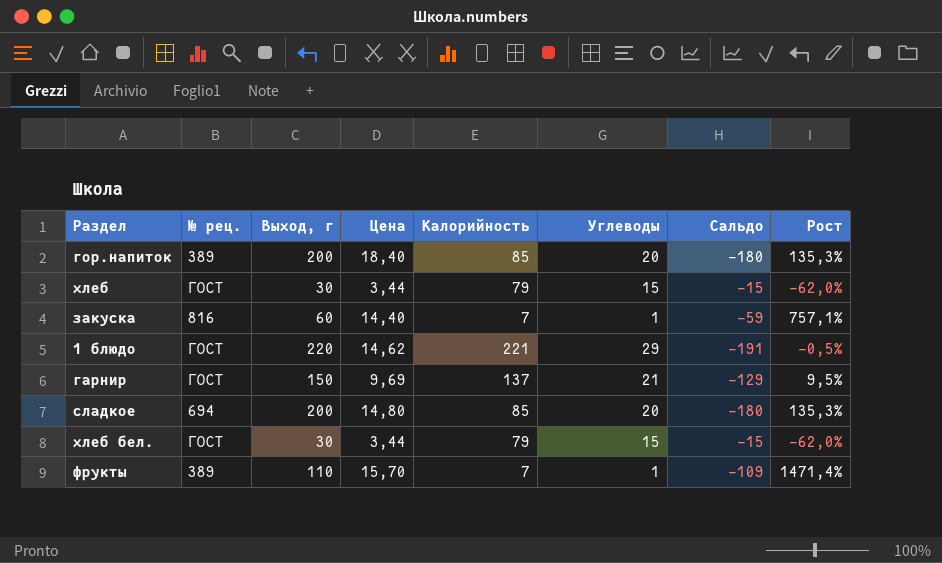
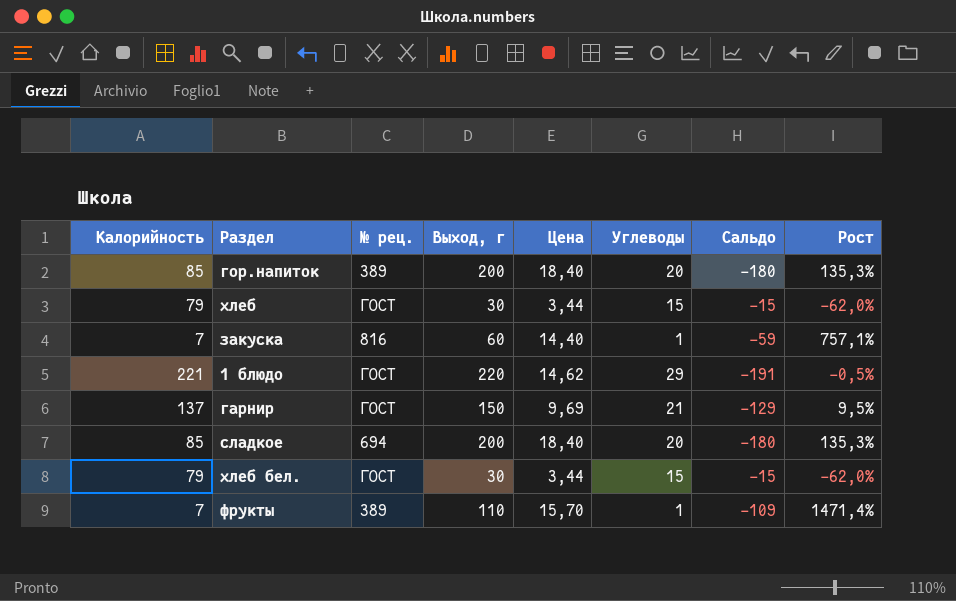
column Калорийность | position: 5 -> 1
сладкое | Цена: 14,80 -> 18,40

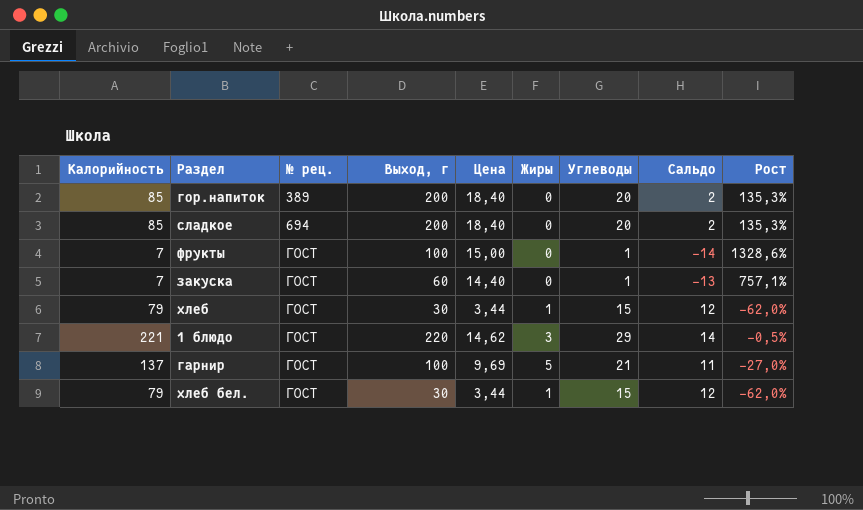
row order: none -> № рец. ascending
column Жиры | position: none -> 6
column Сальдо | formula: [Углеводы] - [Выход, г] -> [Углеводы] - [Цена]
фрукты | № рец.: 389 -> ГОСТ
фрукты | Выход, г: 110 -> 100
фрукты | Цена: 15,70 -> 15,00
фрукты | Рост: 1471,4% -> 1328,6%
закуска | № рец.: 816 -> ГОСТ
гарнир | Выход, г: 150 -> 100
гарнир | Рост: 9,5% -> -27,0%

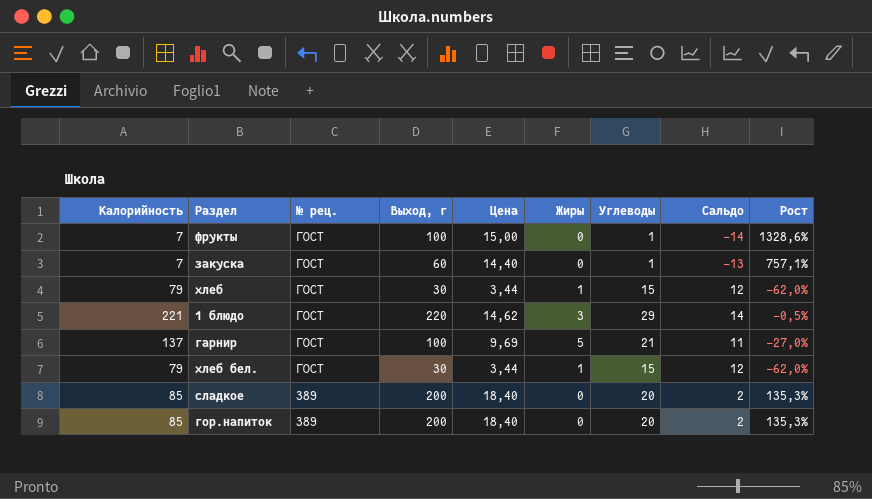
row order: № рец. ascending -> № рец. descending
сладкое | № рец.: 694 -> 389

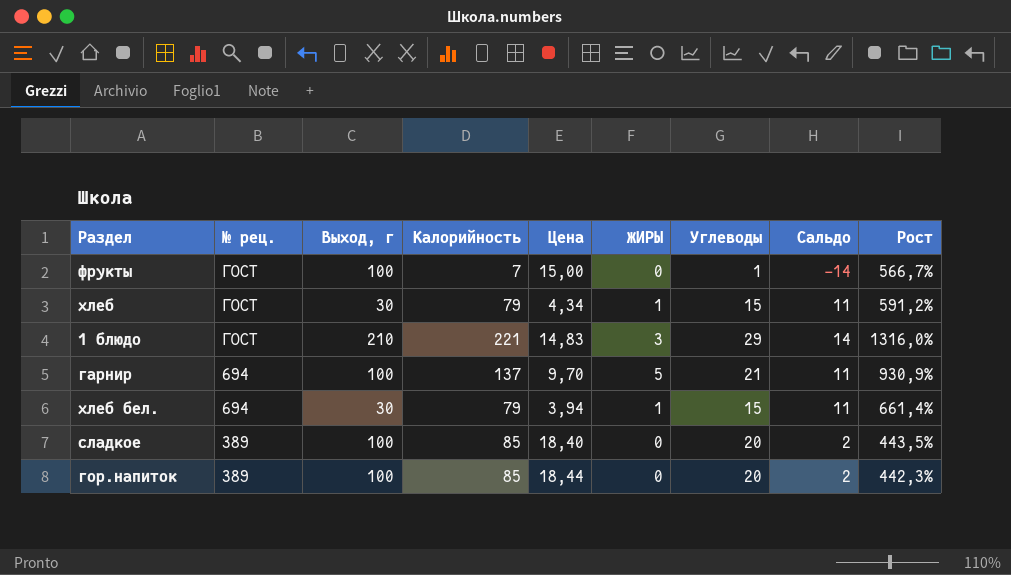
column Калорийность | position: 1 -> 4
column name: Жиры -> ЖИРЫ
column Рост | formula: ([Выход, г] - [Калорийность]) / [Калорийность] -> ([Выход, г] - [Цена]) / [Цена]
row закуска: 7 | ГОСТ | 60 | 14,40 | 0 | 1 | -13 | 757,1% -> none
хлеб | Цена: 3,44 -> 4,34
хлеб | Сальдо: 12 -> 11
1 блюдо | Выход, г: 220 -> 210
1 блюдо | Цена: 14,62 -> 14,83
гарнир | № рец.: ГОСТ -> 694
гарнир | Цена: 9,69 -> 9,70
хлеб бел. | № рец.: ГОСТ -> 694
хлеб бел. | Цена: 3,44 -> 3,94
хлеб бел. | Сальдо: 12 -> 11
сладкое | Выход, г: 200 -> 100
гор.напиток | Выход, г: 200 -> 100
гор.напиток | Цена: 18,40 -> 18,44

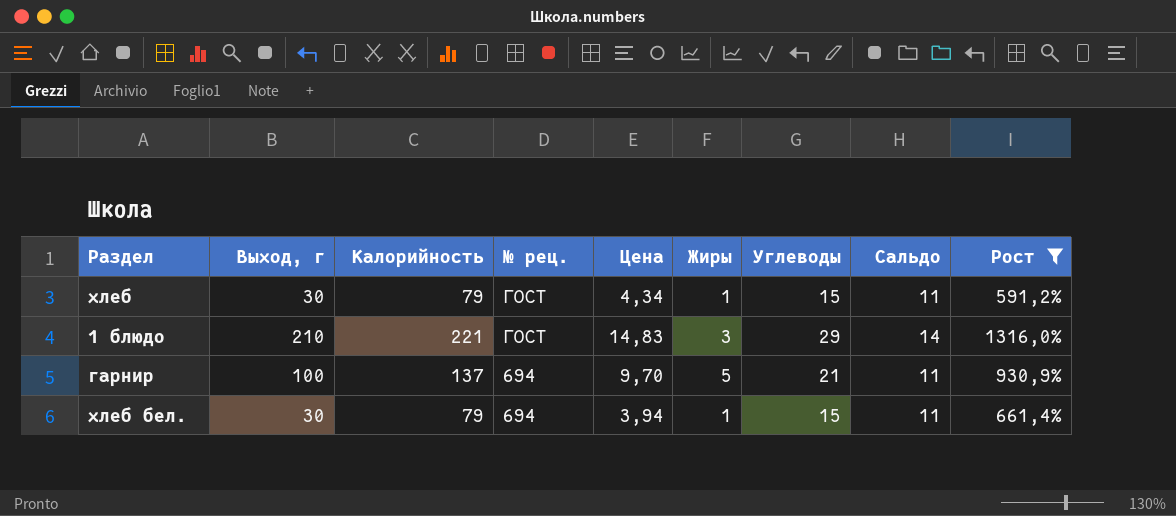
filter: none -> Рост >= 591,2%
column № рец. | position: 2 -> 4
column name: ЖИРЫ -> Жиры

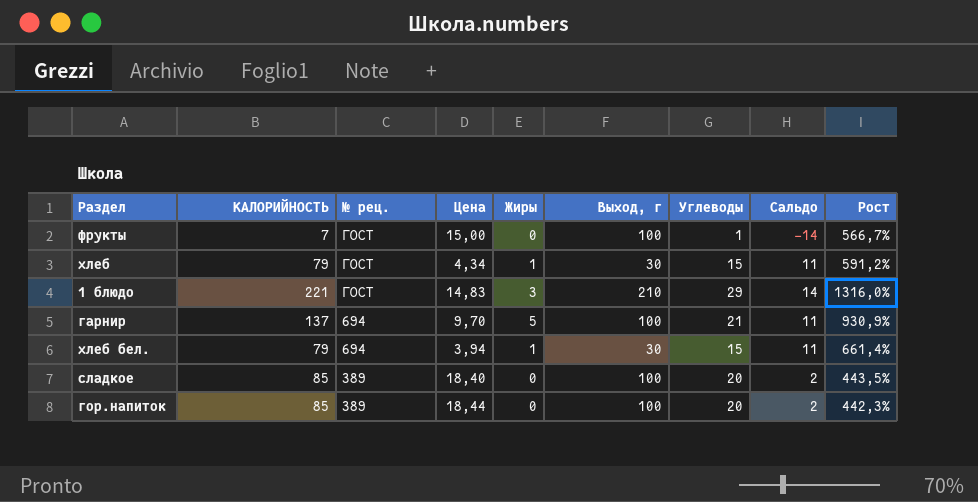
filter: Рост >= 591,2% -> none
column name: Калорийность -> КАЛОРИЙНОСТЬ
column Выход, г | position: 2 -> 6

